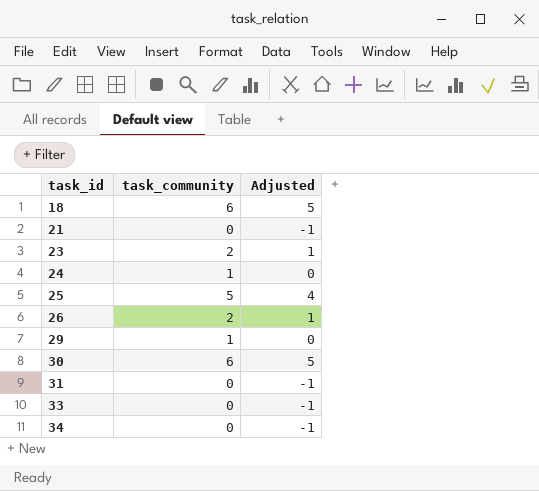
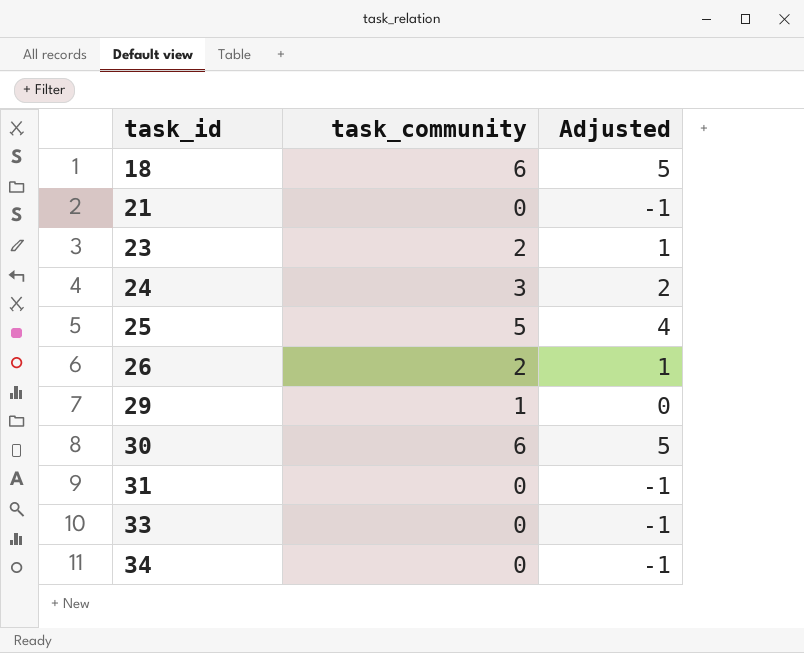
24 | task_community: 1 -> 3
24 | Adjusted: 0 -> 2

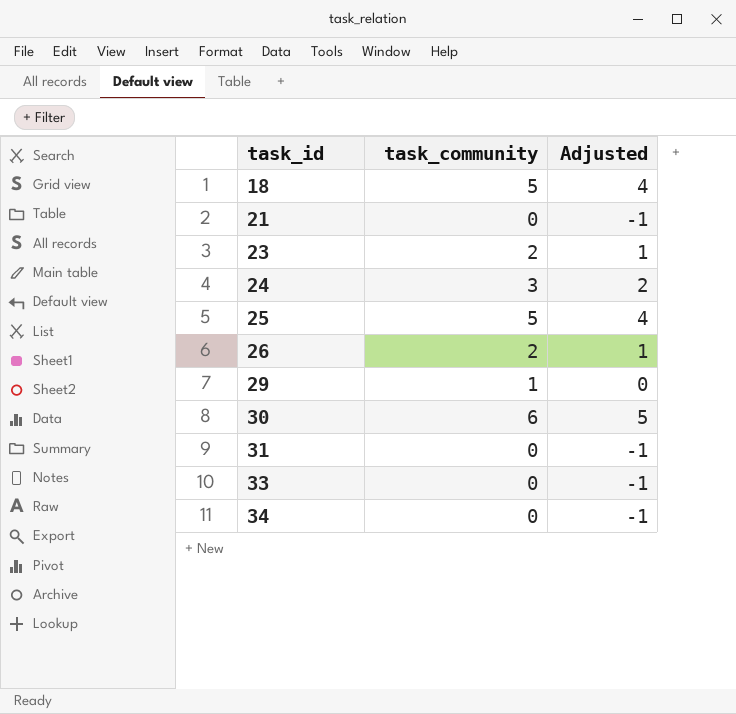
18 | task_community: 6 -> 5
18 | Adjusted: 5 -> 4

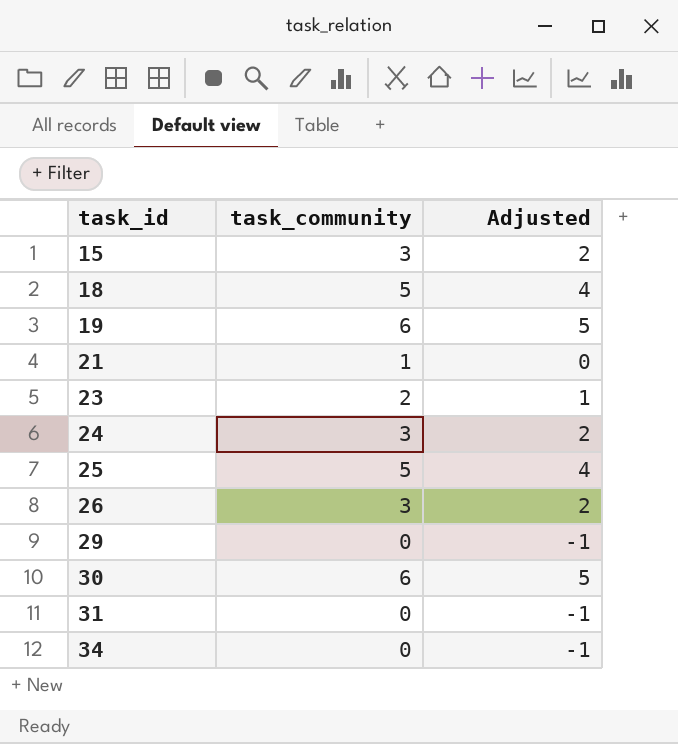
row 33: 0 | -1 -> none
row 15: none -> 3 | 2
row 19: none -> 6 | 5
21 | task_community: 0 -> 1
21 | Adjusted: -1 -> 0
26 | task_community: 2 -> 3
26 | Adjusted: 1 -> 2
29 | task_community: 1 -> 0
29 | Adjusted: 0 -> -1

